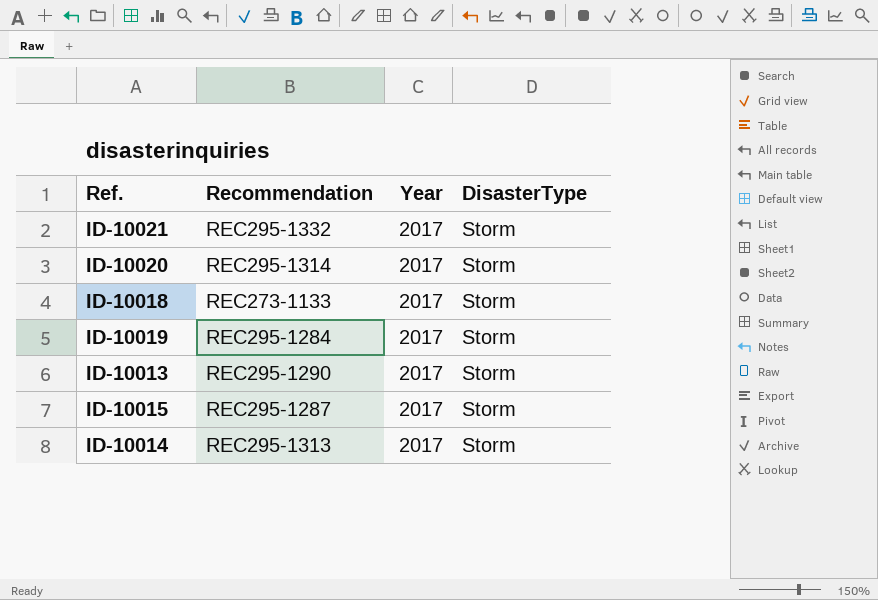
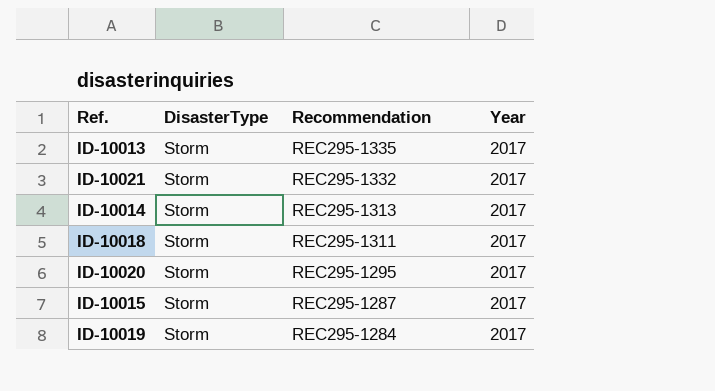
row order: none -> Recommendation descending
column DisasterType | position: 4 -> 2
ID-10013 | Recommendation: REC295-1290 -> REC295-1335
ID-10018 | Recommendation: REC273-1133 -> REC295-1311
ID-10020 | Recommendation: REC295-1314 -> REC295-1295

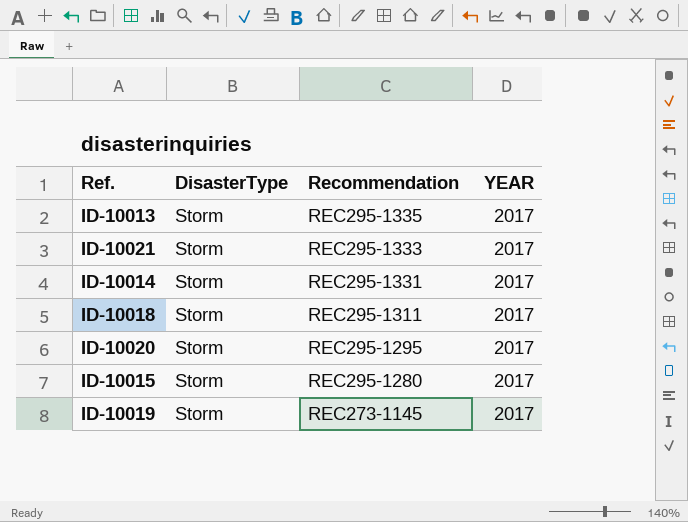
column name: Year -> YEAR
ID-10021 | Recommendation: REC295-1332 -> REC295-1333
ID-10014 | Recommendation: REC295-1313 -> REC295-1331
ID-10015 | Recommendation: REC295-1287 -> REC295-1280
ID-10019 | Recommendation: REC295-1284 -> REC273-1145

